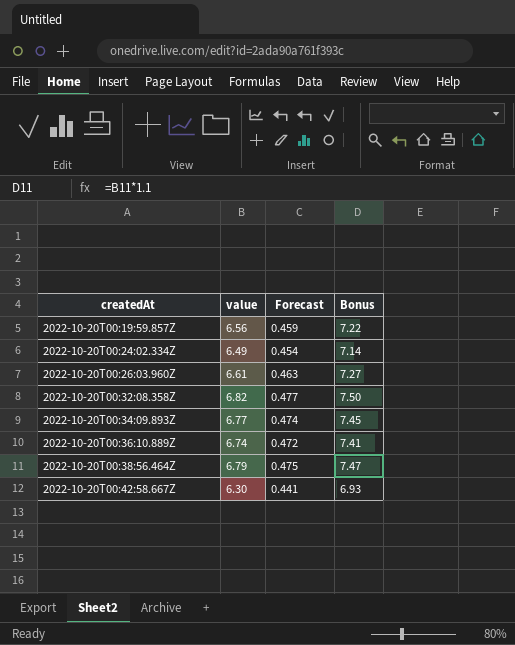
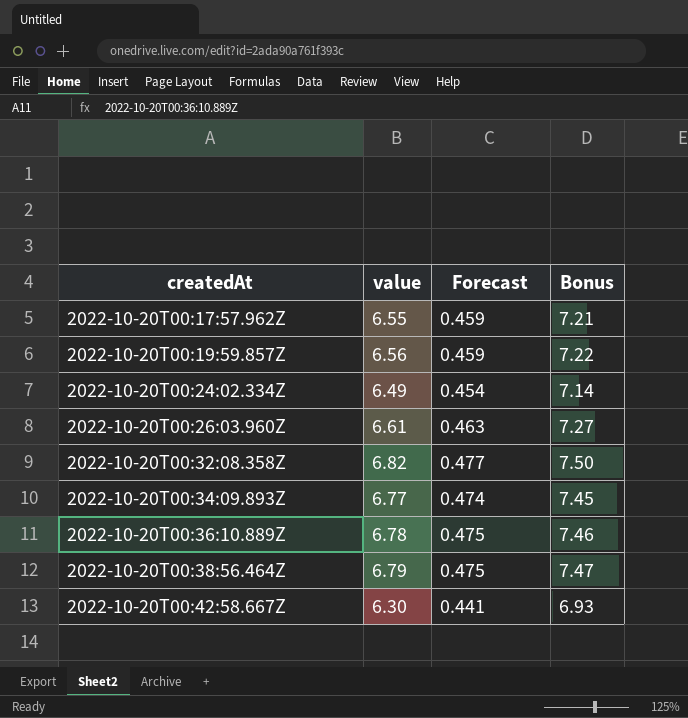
row 2022-10-20T00:17:57.962Z: none -> 6.55 | 0.459 | 7.21
2022-10-20T00:36:10.889Z | value: 6.74 -> 6.78
2022-10-20T00:36:10.889Z | Forecast: 0.472 -> 0.475
2022-10-20T00:36:10.889Z | Bonus: 7.41 -> 7.46

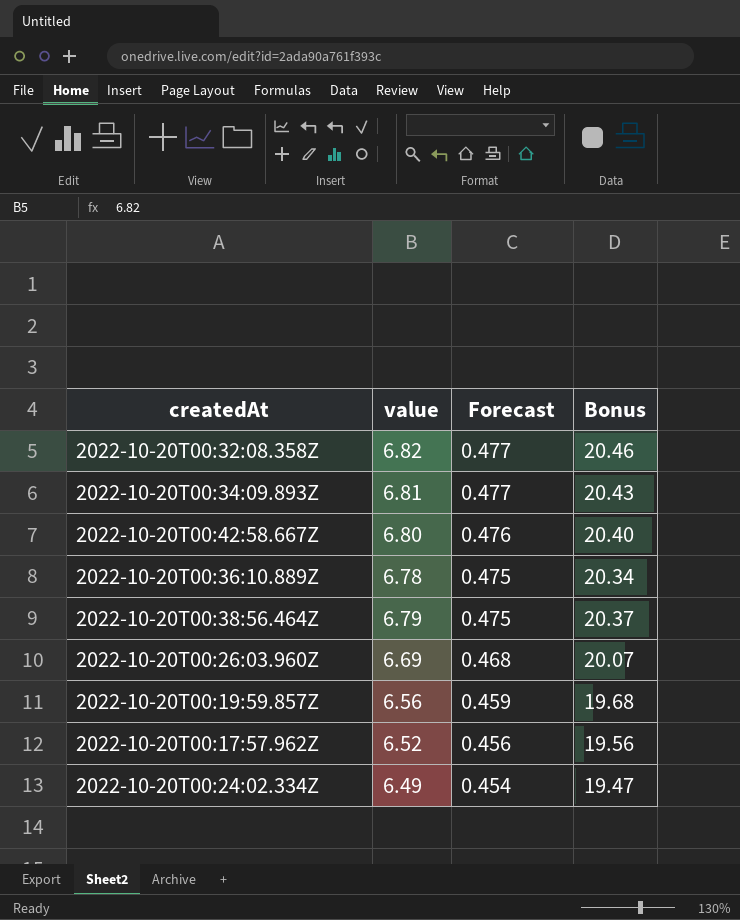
row order: createdAt ascending -> Forecast descending
column Bonus | formula: [value] * 1.1 -> [value] * 3
2022-10-20T00:34:09.893Z | value: 6.77 -> 6.81
2022-10-20T00:34:09.893Z | Forecast: 0.474 -> 0.477
2022-10-20T00:42:58.667Z | value: 6.30 -> 6.80
2022-10-20T00:42:58.667Z | Forecast: 0.441 -> 0.476
2022-10-20T00:26:03.960Z | value: 6.61 -> 6.69
2022-10-20T00:26:03.960Z | Forecast: 0.463 -> 0.468
2022-10-20T00:17:57.962Z | value: 6.55 -> 6.52
2022-10-20T00:17:57.962Z | Forecast: 0.459 -> 0.456

